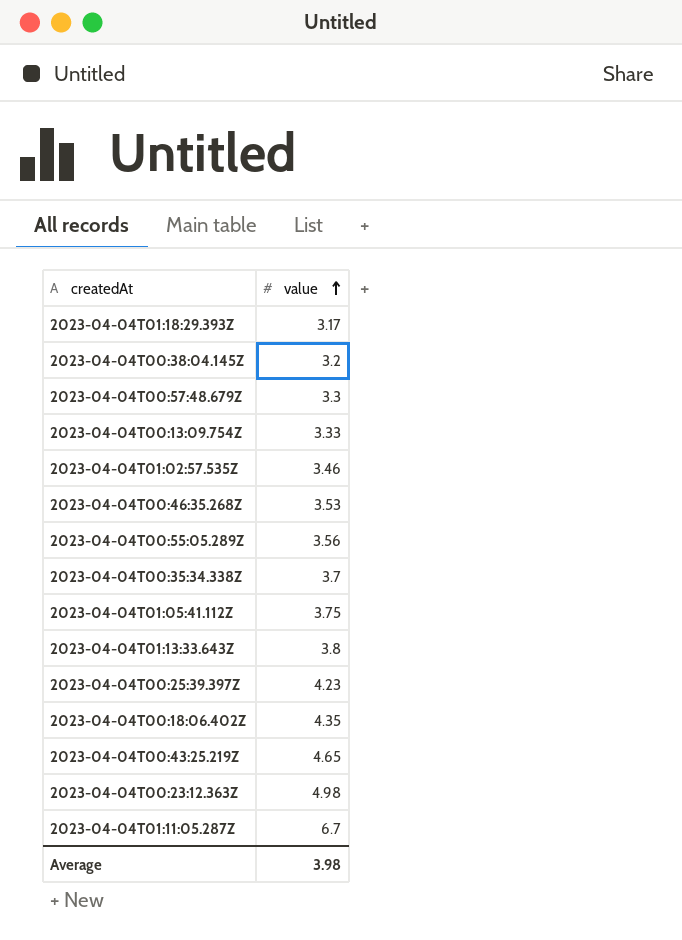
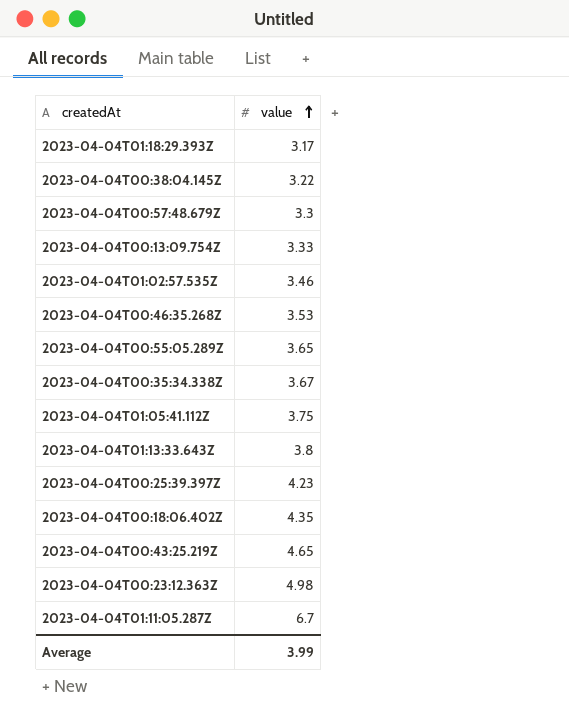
2023-04-04T00:38:04.145Z | value: 3.2 -> 3.22
2023-04-04T00:55:05.289Z | value: 3.56 -> 3.65
2023-04-04T00:35:34.338Z | value: 3.7 -> 3.67
Average | value: 3.98 -> 3.99

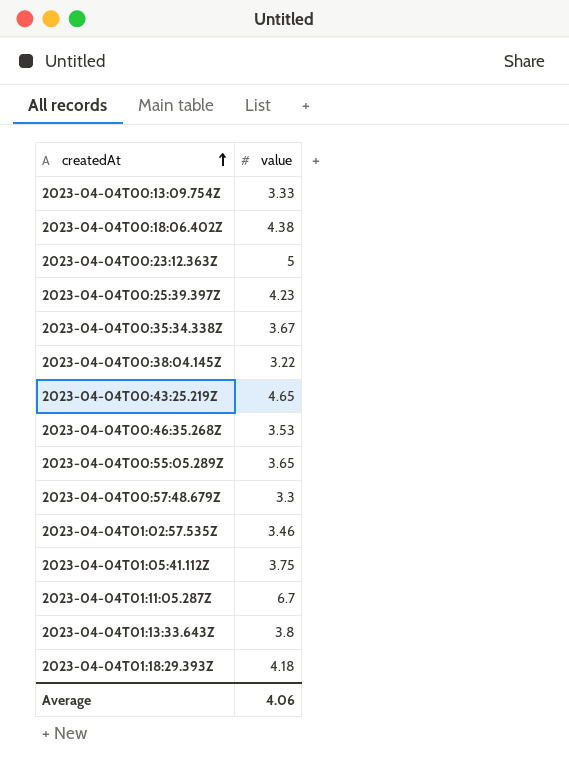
row order: value ascending -> createdAt ascending
2023-04-04T00:18:06.402Z | value: 4.35 -> 4.38
2023-04-04T00:23:12.363Z | value: 4.98 -> 5
2023-04-04T01:18:29.393Z | value: 3.17 -> 4.18
Average | value: 3.99 -> 4.06

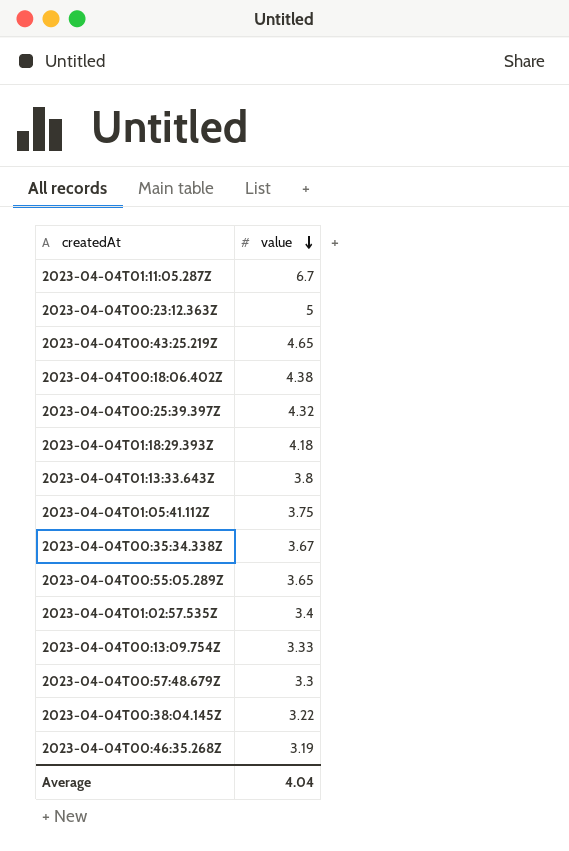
row order: createdAt ascending -> value descending
2023-04-04T00:25:39.397Z | value: 4.23 -> 4.32
2023-04-04T01:02:57.535Z | value: 3.46 -> 3.4
2023-04-04T00:46:35.268Z | value: 3.53 -> 3.19
Average | value: 4.06 -> 4.04

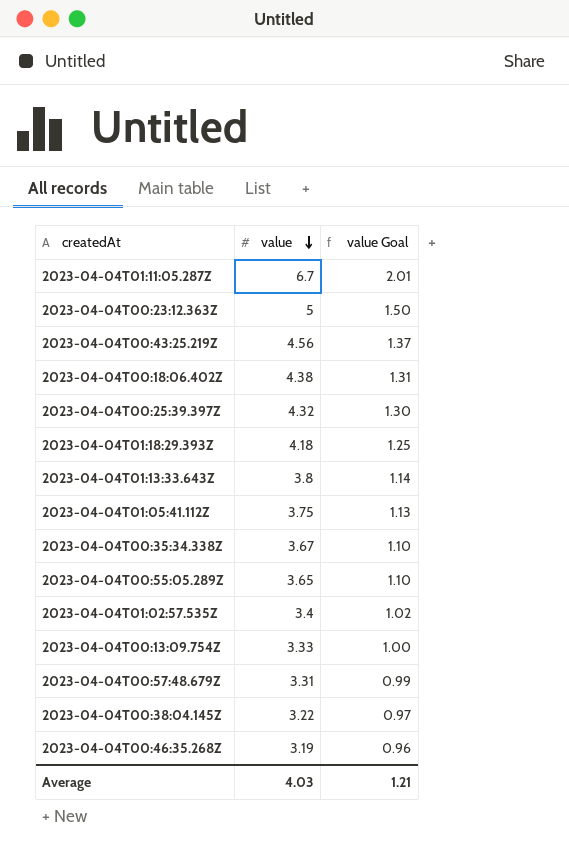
column value Goal | formula: none -> [value] * 0.3
2023-04-04T00:43:25.219Z | value: 4.65 -> 4.56
2023-04-04T00:57:48.679Z | value: 3.3 -> 3.31
Average | value: 4.04 -> 4.03

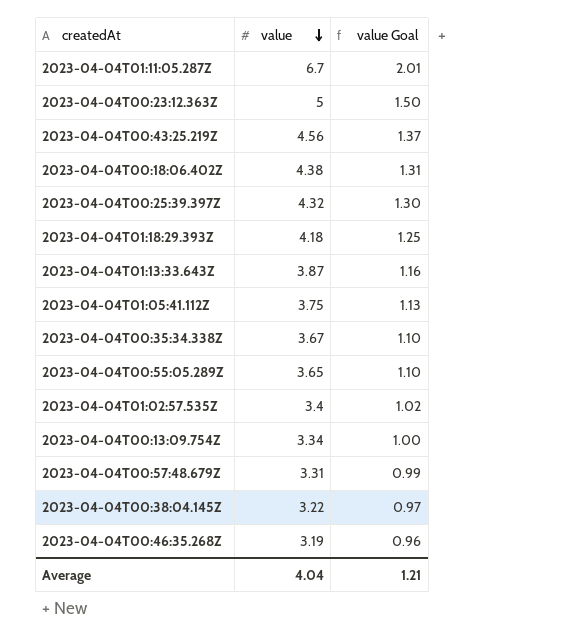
2023-04-04T01:13:33.643Z | value: 3.8 -> 3.87
2023-04-04T01:13:33.643Z | value Goal: 1.14 -> 1.16
2023-04-04T00:13:09.754Z | value: 3.33 -> 3.34
Average | value: 4.03 -> 4.04

